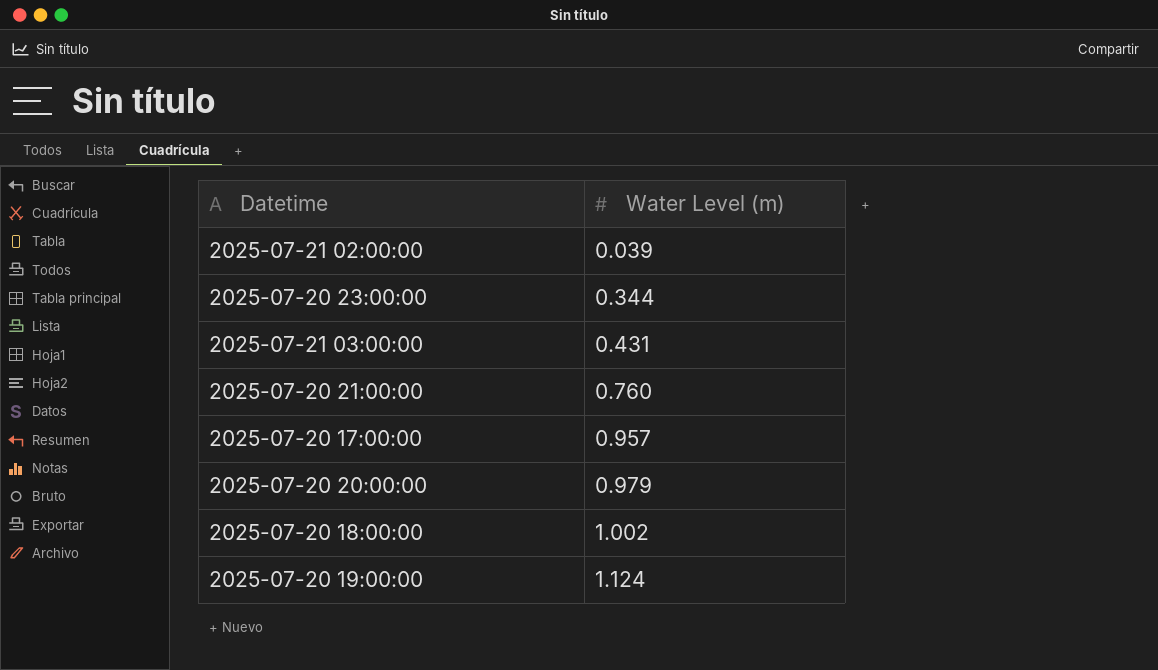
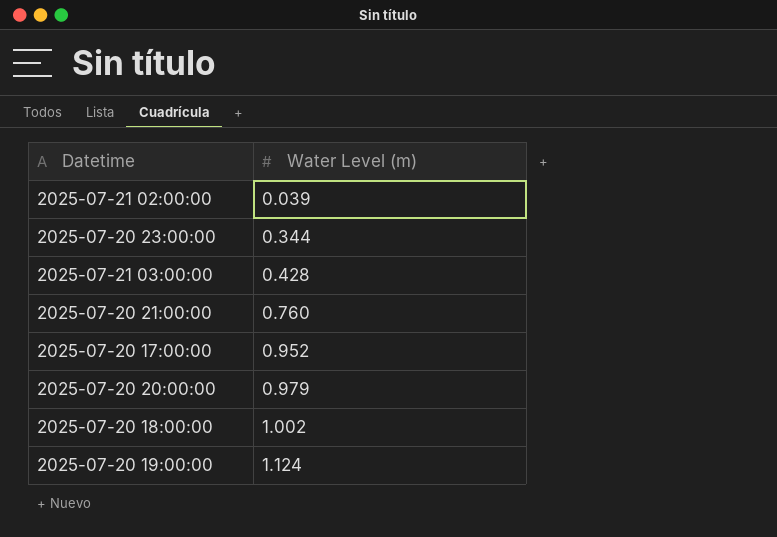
2025-07-21 03:00:00 | Water Level (m): 0.431 -> 0.428
2025-07-20 17:00:00 | Water Level (m): 0.957 -> 0.952

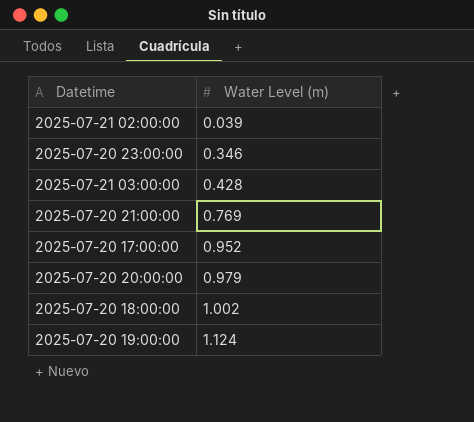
2025-07-20 23:00:00 | Water Level (m): 0.344 -> 0.346
2025-07-20 21:00:00 | Water Level (m): 0.760 -> 0.769

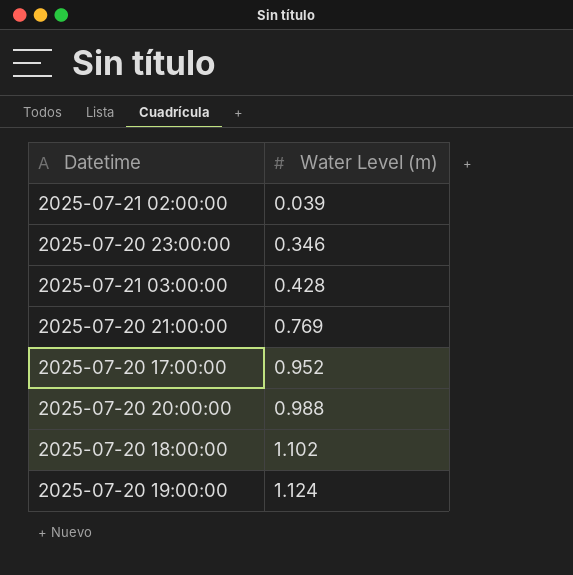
2025-07-20 20:00:00 | Water Level (m): 0.979 -> 0.988
2025-07-20 18:00:00 | Water Level (m): 1.002 -> 1.102

